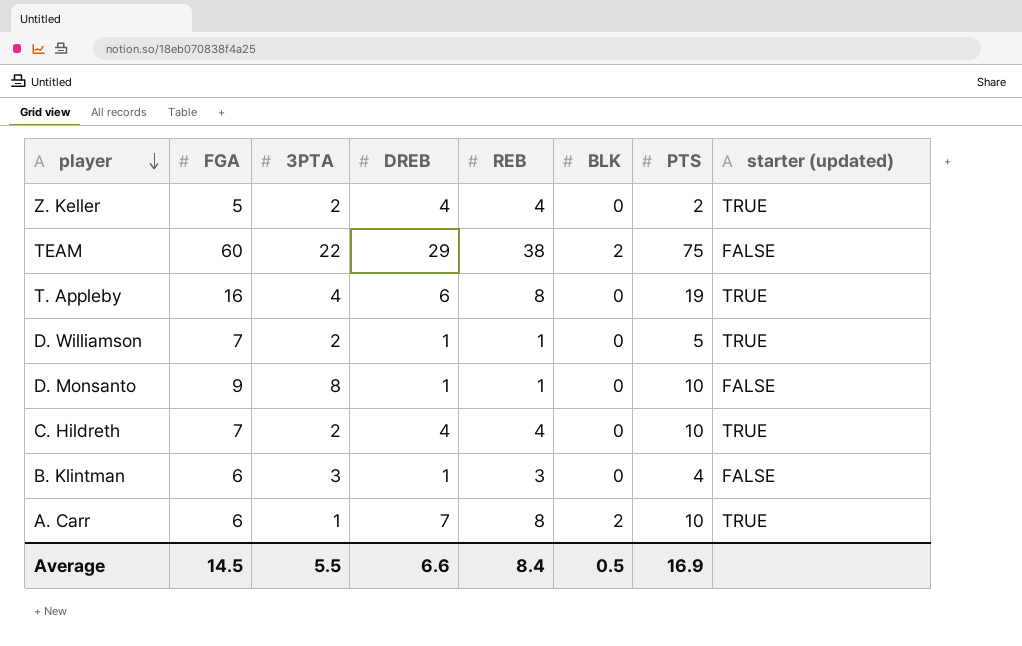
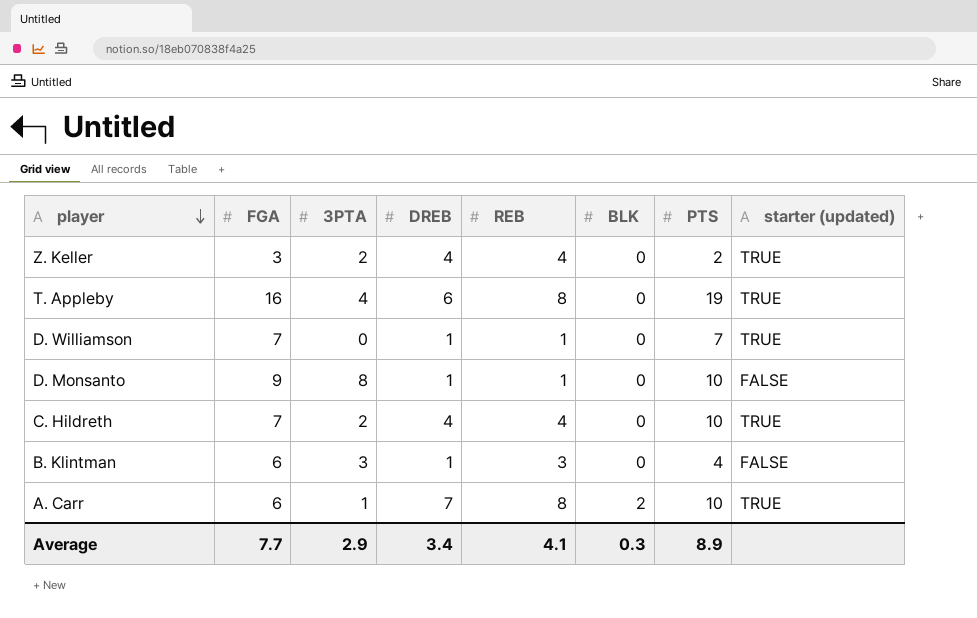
row TEAM: 60 | 22 | 29 | 38 | 2 | 75 | FALSE -> none
Z. Keller | FGA: 5 -> 3
D. Williamson | 3PTA: 2 -> 0
D. Williamson | PTS: 5 -> 7
Average | FGA: 14.5 -> 7.7
Average | 3PTA: 5.5 -> 2.9
Average | DREB: 6.6 -> 3.4
Average | REB: 8.4 -> 4.1
Average | BLK: 0.5 -> 0.3
Average | PTS: 16.9 -> 8.9

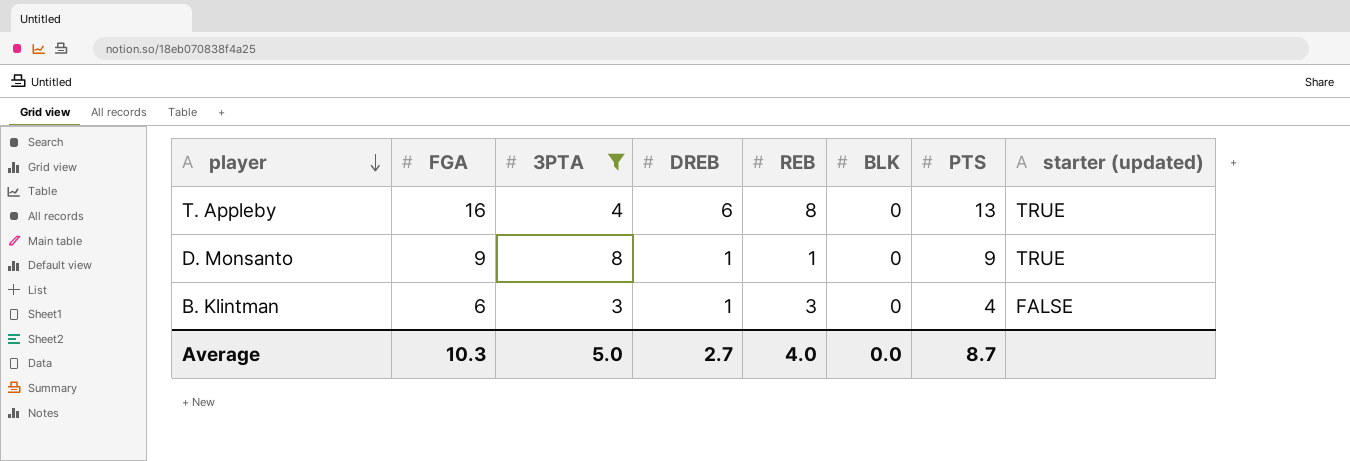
filter: none -> 3PTA >= 3
T. Appleby | PTS: 19 -> 13
D. Monsanto | PTS: 10 -> 9
D. Monsanto | starter (updated): FALSE -> TRUE
Average | FGA: 7.7 -> 10.3
Average | 3PTA: 2.9 -> 5.0
Average | DREB: 3.4 -> 2.7
Average | REB: 4.1 -> 4.0
Average | BLK: 0.3 -> 0.0
Average | PTS: 8.9 -> 8.7

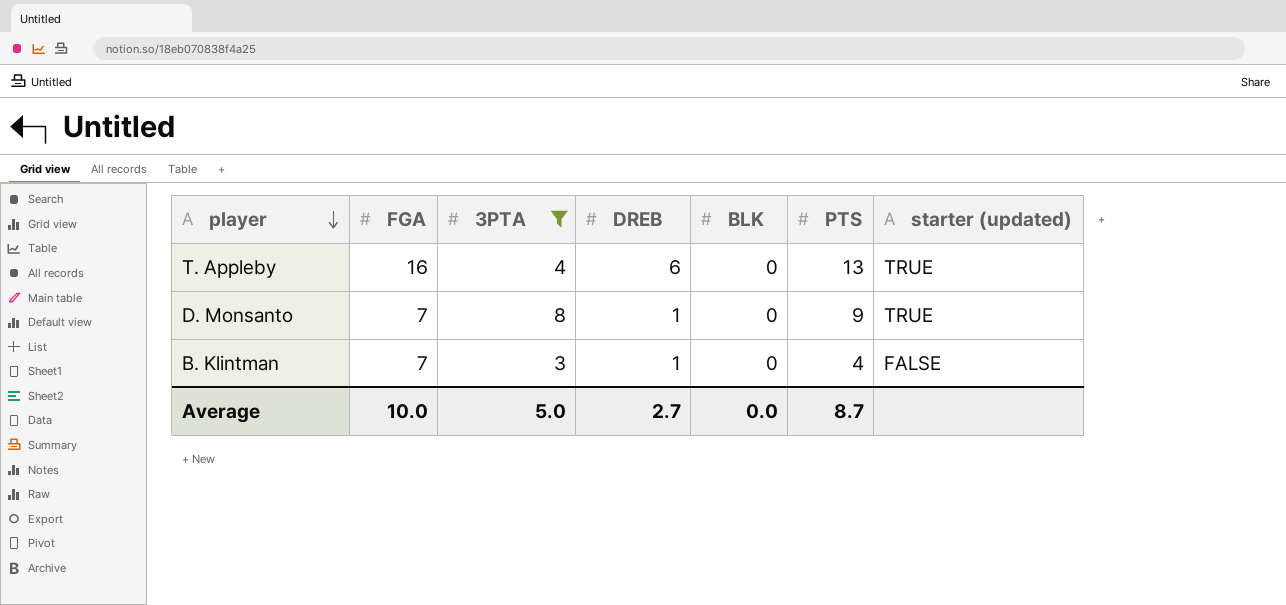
column REB | position: 5 -> none
D. Monsanto | FGA: 9 -> 7
B. Klintman | FGA: 6 -> 7
Average | FGA: 10.3 -> 10.0

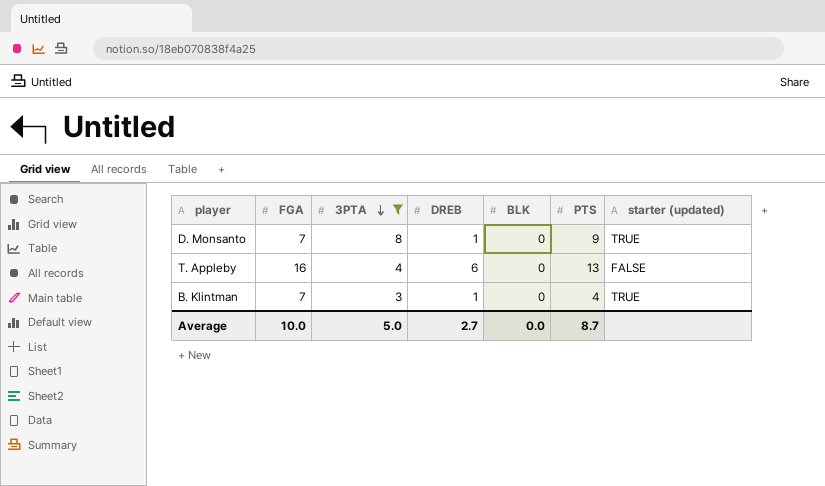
row order: player descending -> 3PTA descending
T. Appleby | starter (updated): TRUE -> FALSE
B. Klintman | starter (updated): FALSE -> TRUE

